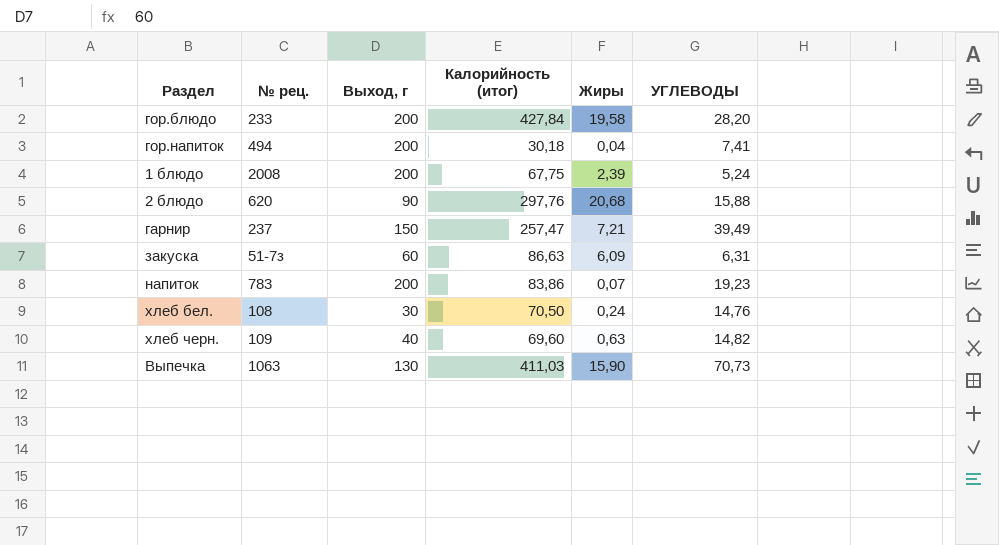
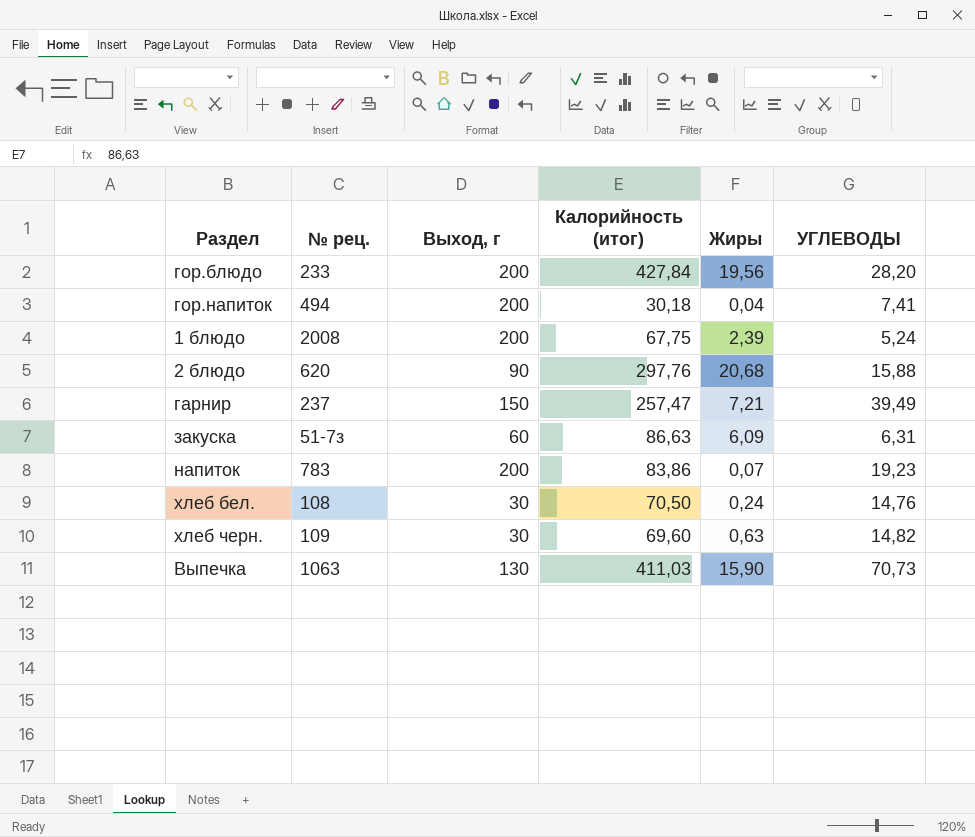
гор.блюдо | Жиры: 19,58 -> 19,56
хлеб черн. | Выход, г: 40 -> 30

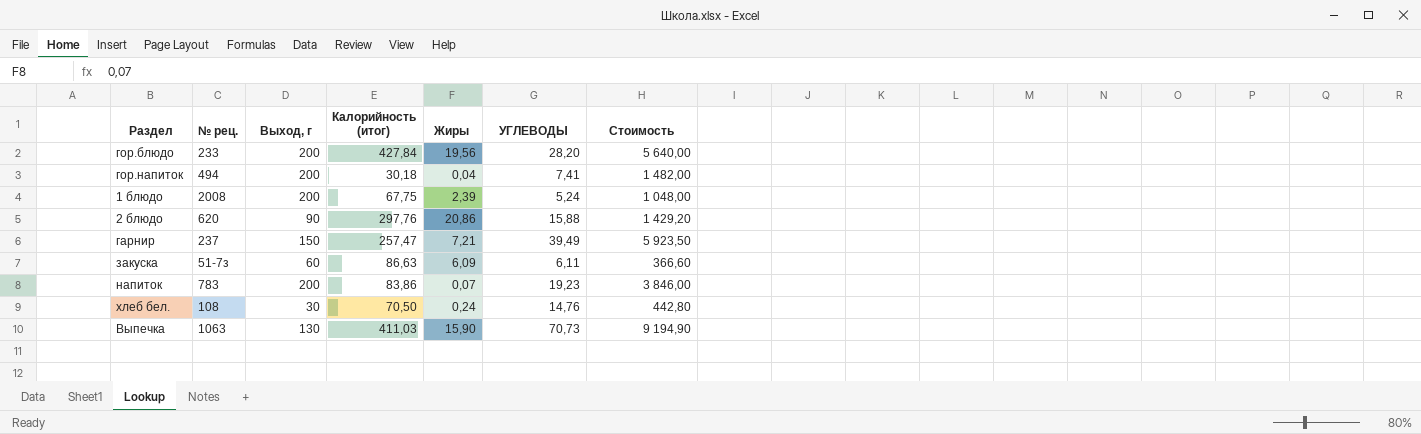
column Стоимость | formula: none -> [Выход, г] * [УГЛЕВОДЫ]
row хлеб черн.: 109 | 30 | 69,60 | 0,63 | 14,82 -> none
2 блюдо | Жиры: 20,68 -> 20,86
закуска | УГЛЕВОДЫ: 6,31 -> 6,11

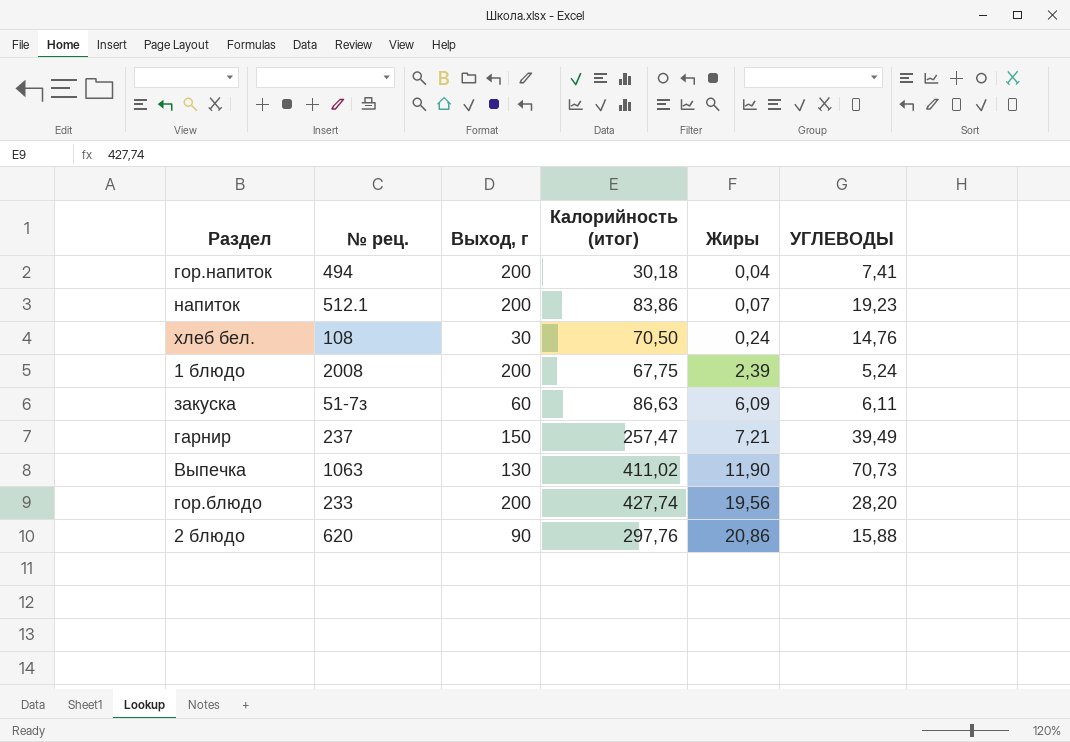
row order: none -> Жиры ascending
column Стоимость | formula: [Выход, г] * [УГЛЕВОДЫ] -> none
напиток | № рец.: 783 -> 512.1
Выпечка | Калорийность (итог): 411,03 -> 411,02
Выпечка | Жиры: 15,90 -> 11,90
гор.блюдо | Калорийность (итог): 427,84 -> 427,74

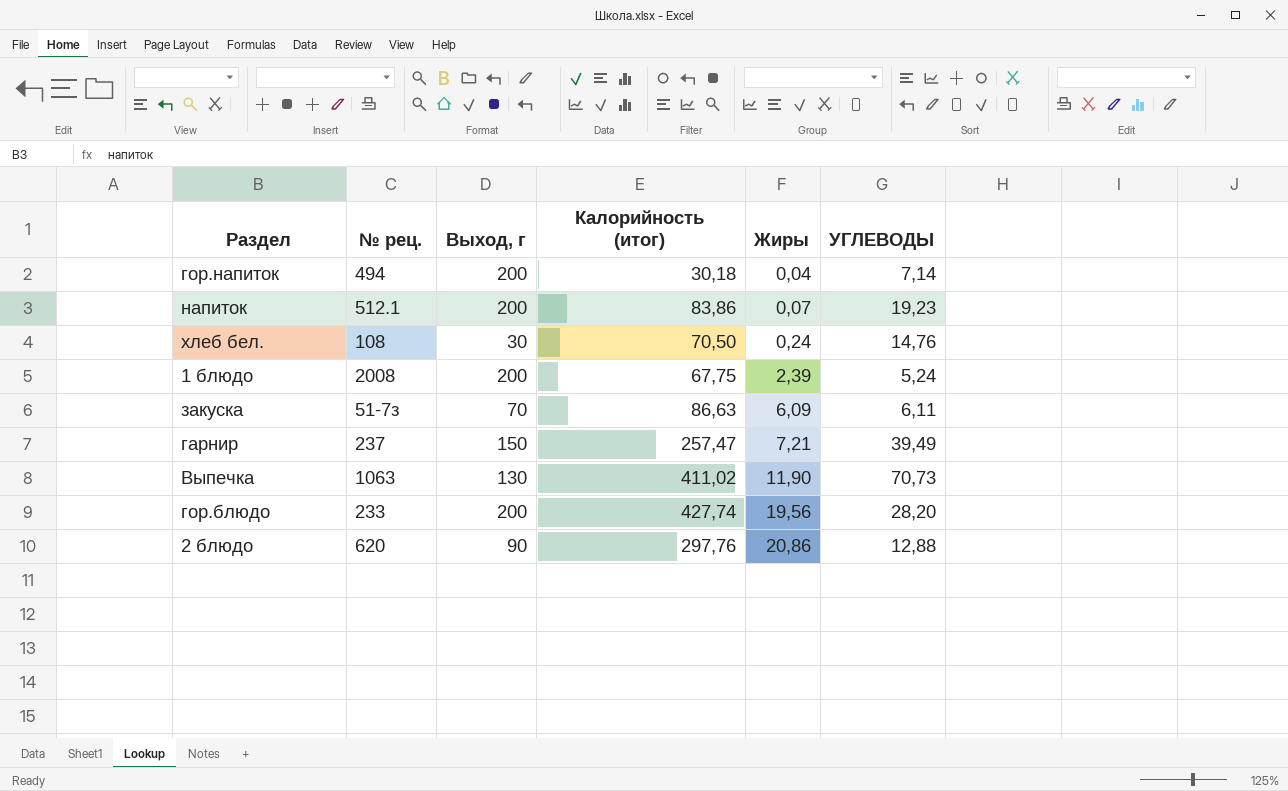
гор.напиток | УГЛЕВОДЫ: 7,41 -> 7,14
закуска | Выход, г: 60 -> 70
2 блюдо | УГЛЕВОДЫ: 15,88 -> 12,88

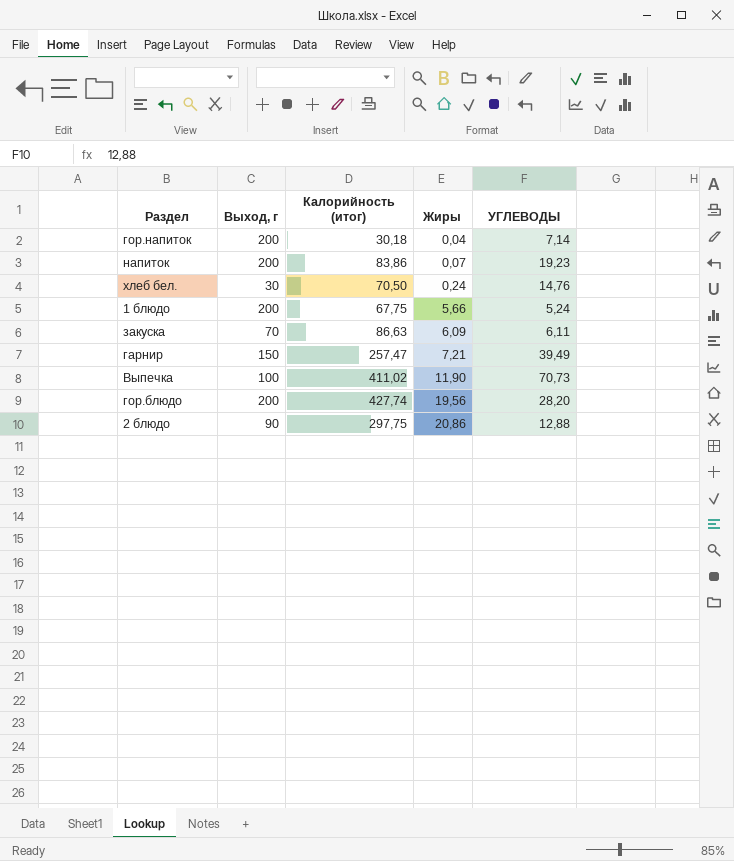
column № рец. | position: 2 -> none
1 блюдо | Жиры: 2,39 -> 5,66
Выпечка | Выход, г: 130 -> 100
2 блюдо | Калорийность (итог): 297,76 -> 297,75

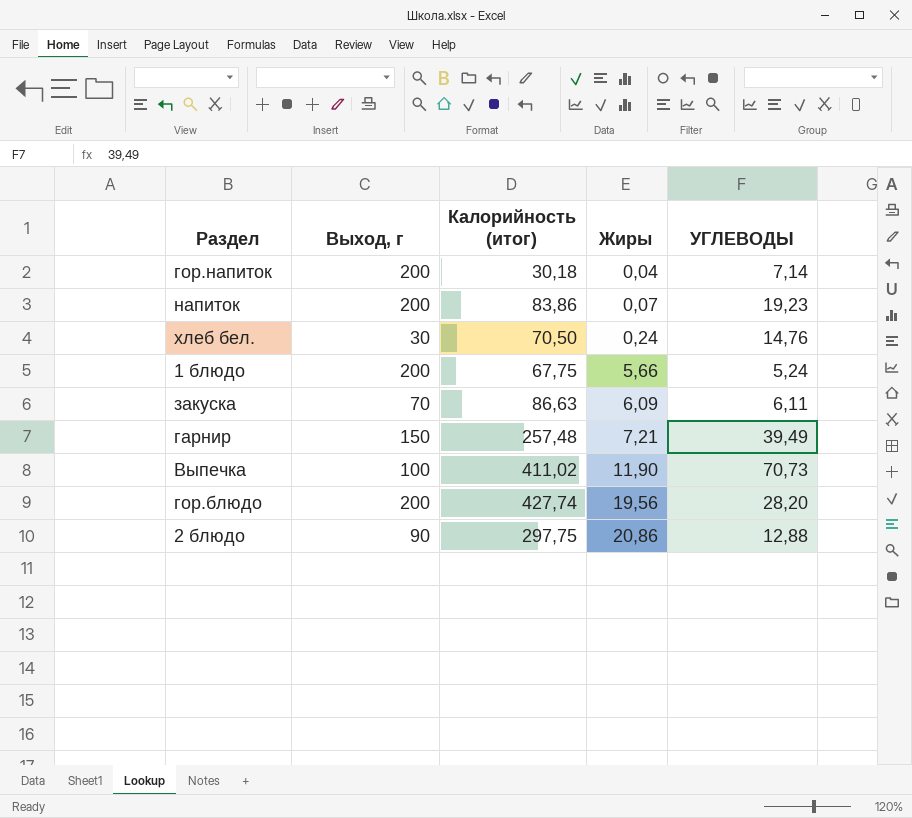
гарнир | Калорийность (итог): 257,47 -> 257,48

